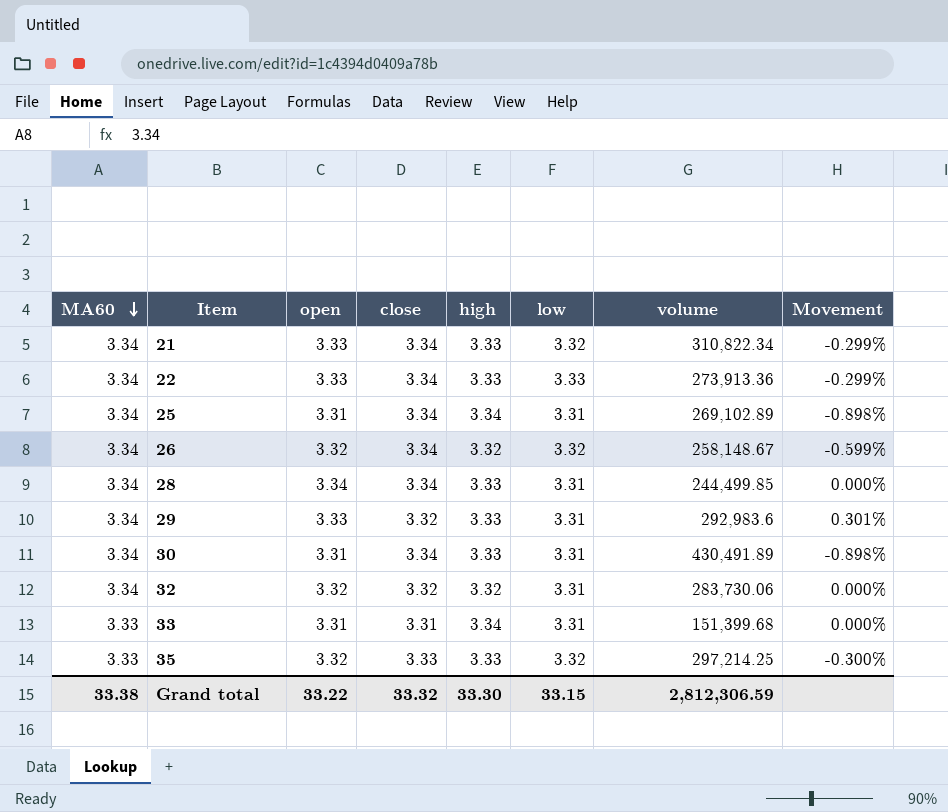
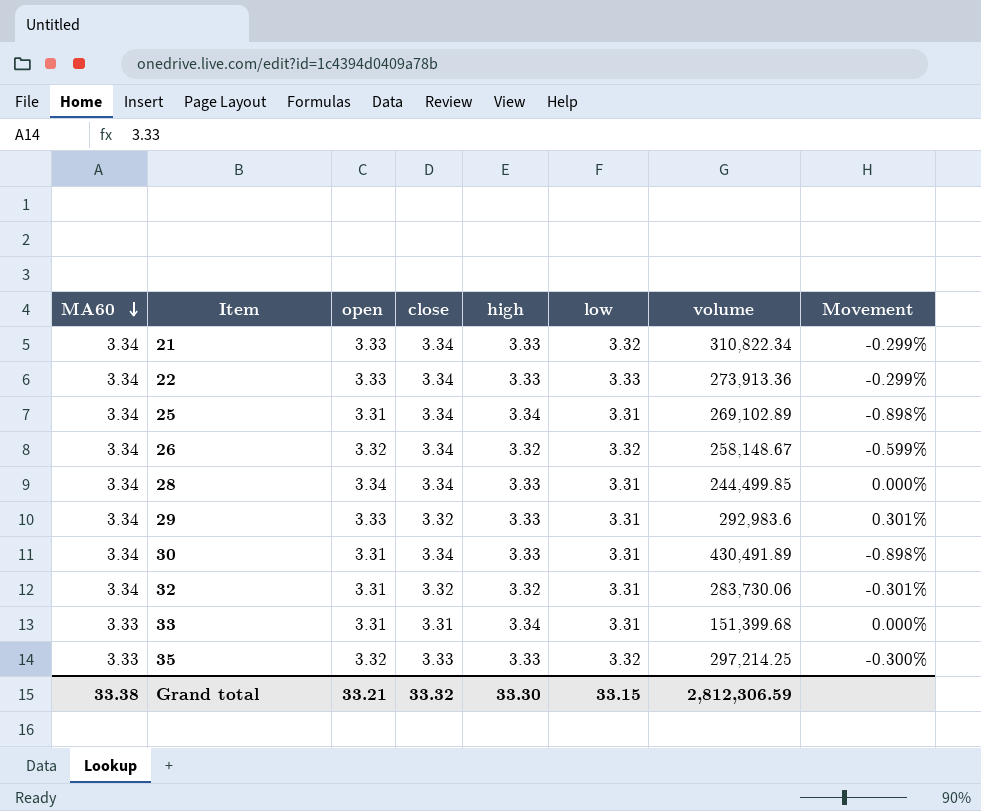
32 | open: 3.32 -> 3.31
32 | Movement: 0.000% -> -0.301%
Grand total | open: 33.22 -> 33.21

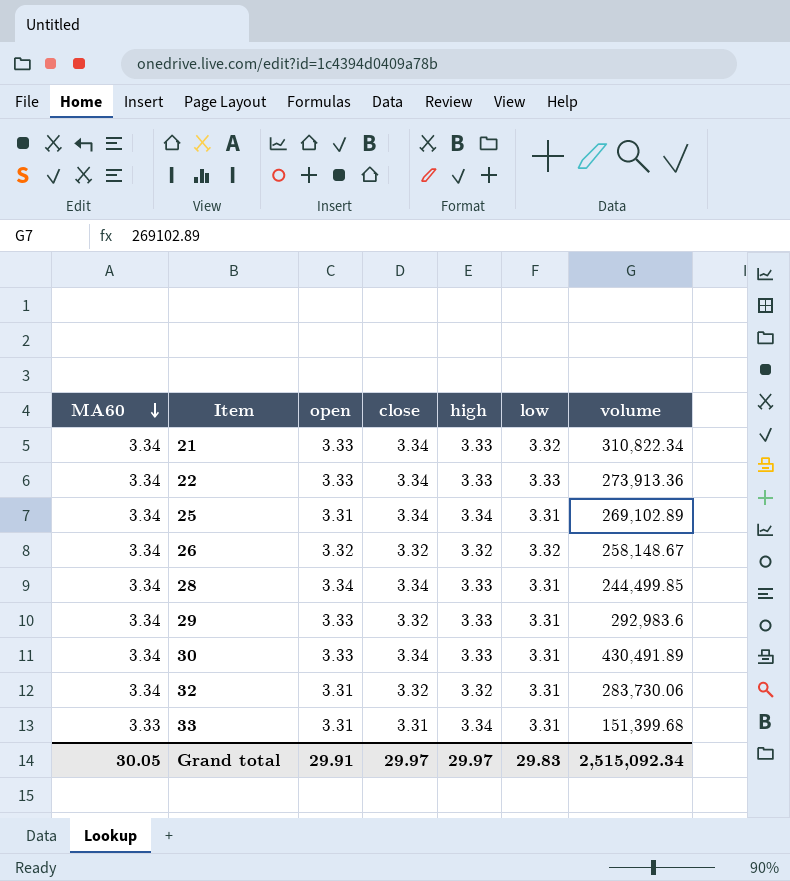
column Movement | formula: ([open] - [close]) / [close] -> none
row 35: 3.33 | 3.32 | 3.33 | 3.33 | 3.32 | 297,214.25 | -0.300% -> none
26 | close: 3.34 -> 3.32
30 | open: 3.31 -> 3.33
Grand total | MA60: 33.38 -> 30.05
Grand total | open: 33.21 -> 29.91
Grand total | close: 33.32 -> 29.97
Grand total | high: 33.30 -> 29.97
Grand total | low: 33.15 -> 29.83
Grand total | volume: 2,812,306.59 -> 2,515,092.34

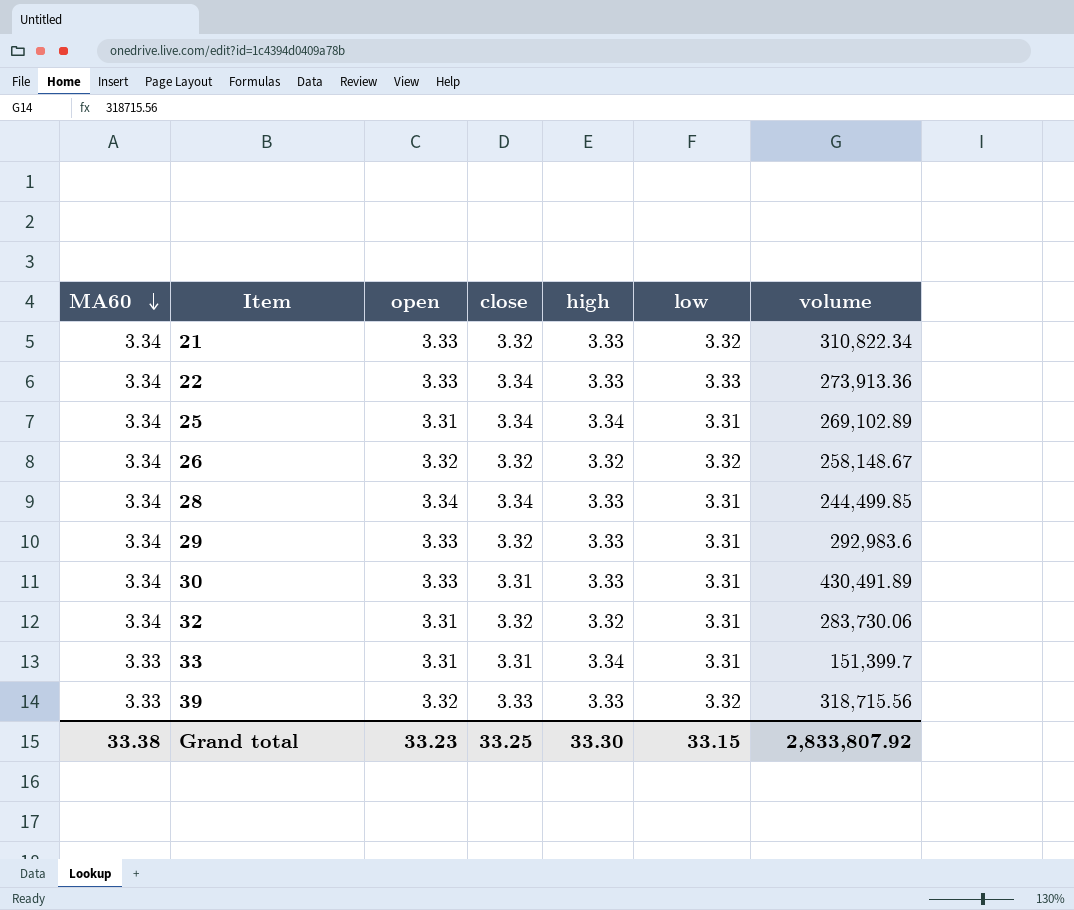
21 | close: 3.34 -> 3.32
30 | close: 3.34 -> 3.31
33 | volume: 151,399.68 -> 151,399.7
row 39: none -> 3.33 | 3.32 | 3.33 | 3.33 | 3.32 | 318,715.56
Grand total | MA60: 30.05 -> 33.38
Grand total | open: 29.91 -> 33.23
Grand total | close: 29.97 -> 33.25
Grand total | high: 29.97 -> 33.30
Grand total | low: 29.83 -> 33.15
Grand total | volume: 2,515,092.34 -> 2,833,807.92

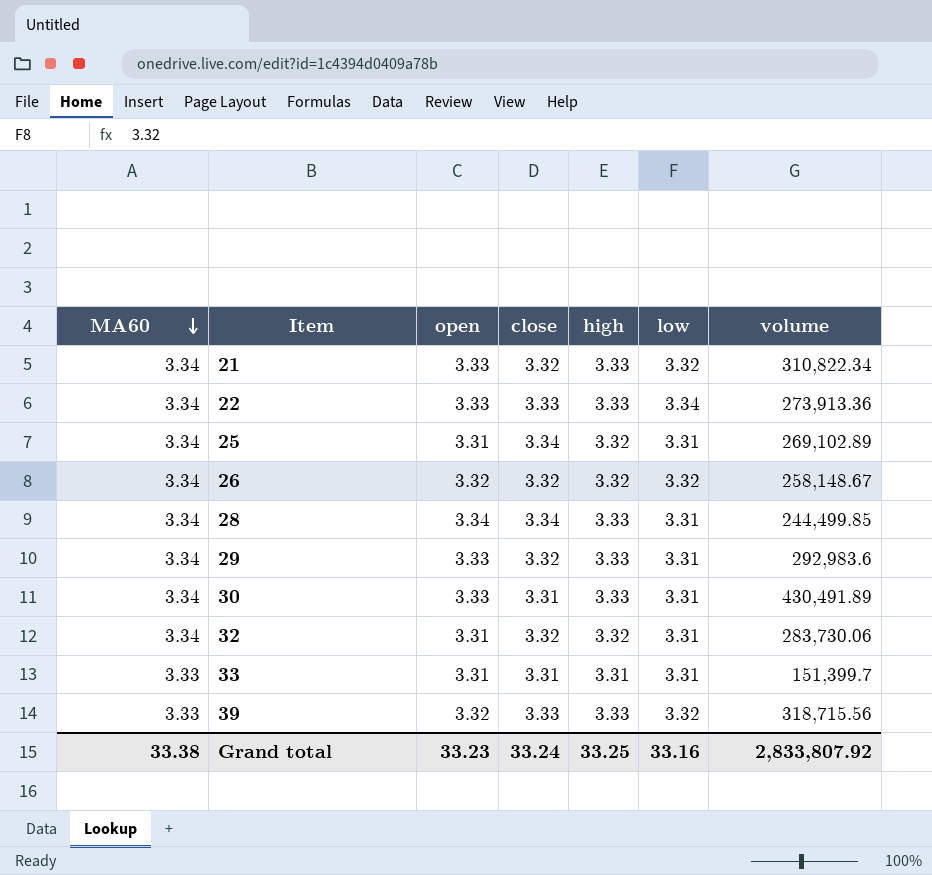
22 | close: 3.34 -> 3.33
22 | low: 3.33 -> 3.34
25 | high: 3.34 -> 3.32
33 | high: 3.34 -> 3.31
Grand total | close: 33.25 -> 33.24
Grand total | high: 33.30 -> 33.25
Grand total | low: 33.15 -> 33.16

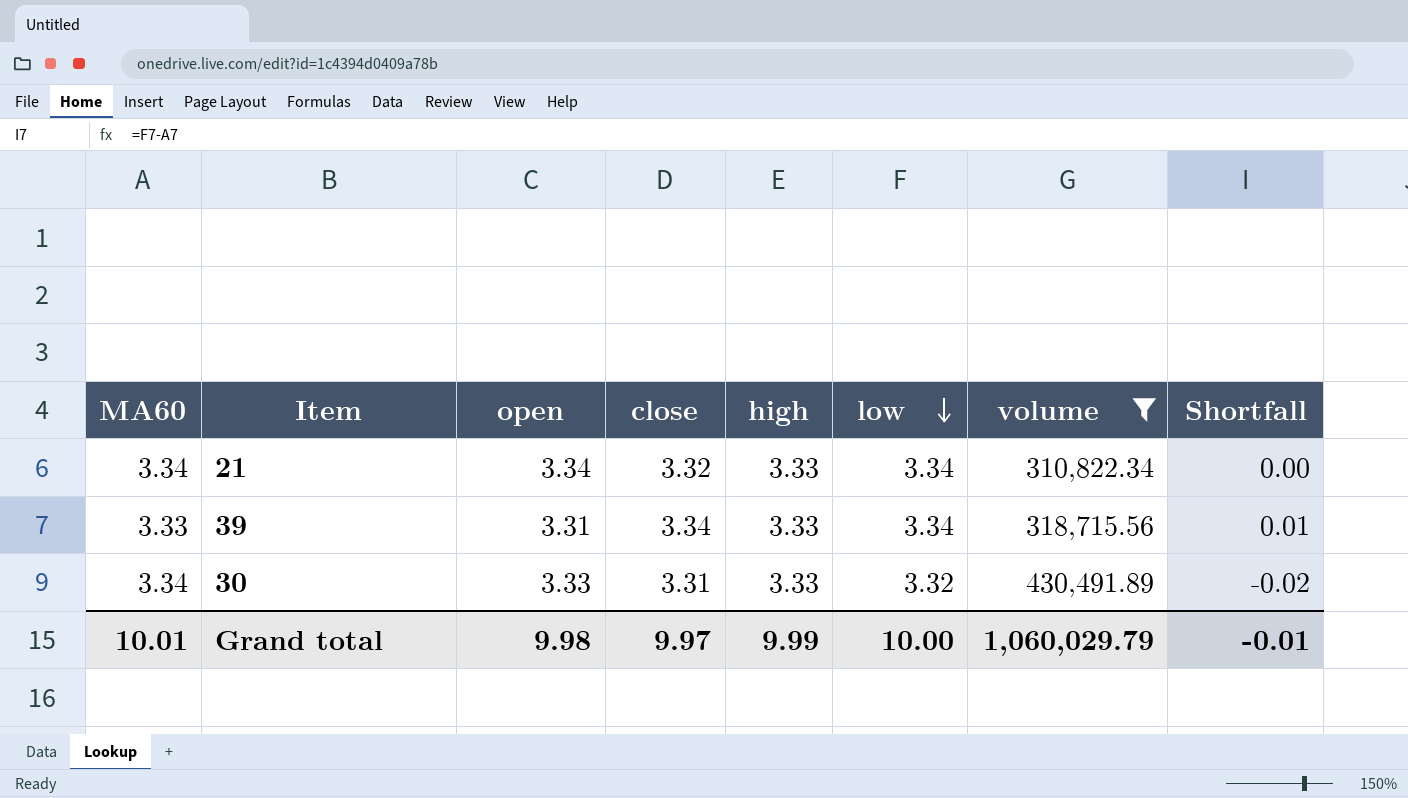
filter: none -> volume >= 310,822.34
row order: MA60 descending -> low descending
column Shortfall | formula: none -> [low] - [MA60]
21 | open: 3.33 -> 3.34
21 | low: 3.32 -> 3.34
39 | open: 3.32 -> 3.31
39 | close: 3.33 -> 3.34
39 | low: 3.32 -> 3.34
30 | low: 3.31 -> 3.32
Grand total | MA60: 33.38 -> 10.01
Grand total | open: 33.23 -> 9.98
Grand total | close: 33.24 -> 9.97
Grand total | high: 33.25 -> 9.99
Grand total | low: 33.16 -> 10.00
Grand total | volume: 2,833,807.92 -> 1,060,029.79

